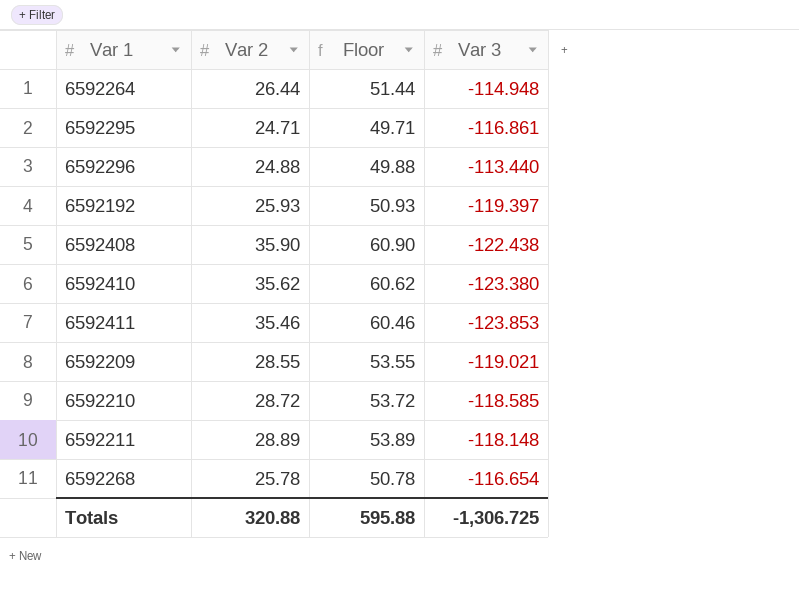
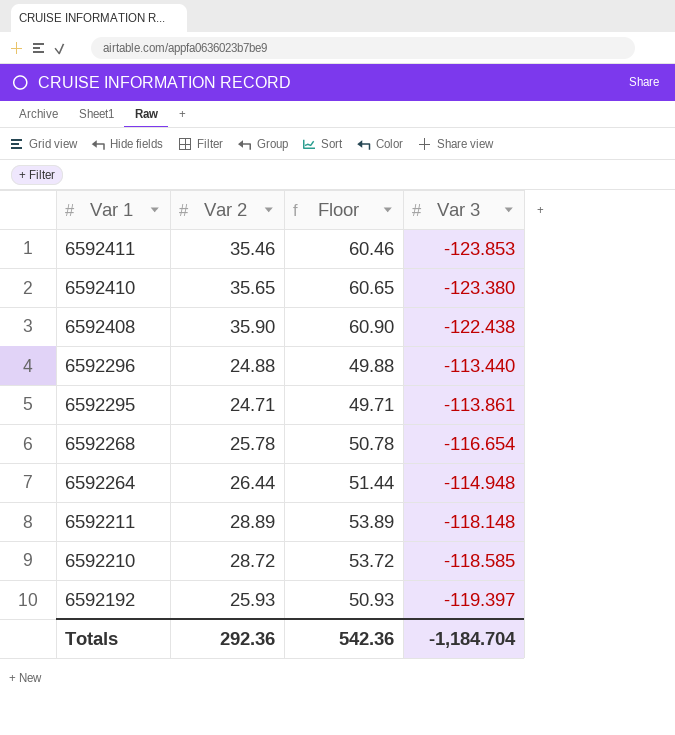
row order: none -> Var 1 descending
row 6592209: 28.55 | 53.55 | -119.021 -> none
6592410 | Var 2: 35.62 -> 35.65
6592410 | Floor: 60.62 -> 60.65
6592295 | Var 3: -116.861 -> -113.861
Totals | Var 2: 320.88 -> 292.36
Totals | Floor: 595.88 -> 542.36
Totals | Var 3: -1,306.725 -> -1,184.704

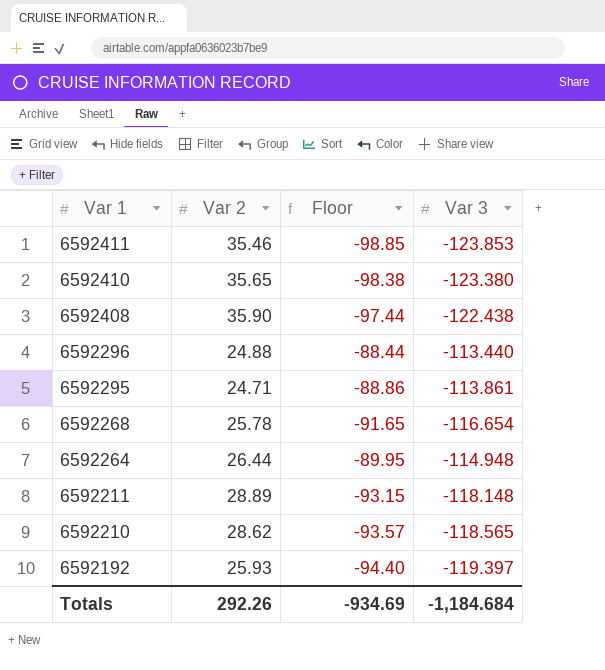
column Floor | formula: [Var 2] + 25 -> [Var 3] + 25
6592210 | Var 2: 28.72 -> 28.62
6592210 | Var 3: -118.585 -> -118.565
Totals | Var 2: 292.36 -> 292.26
Totals | Floor: 542.36 -> -934.69
Totals | Var 3: -1,184.704 -> -1,184.684

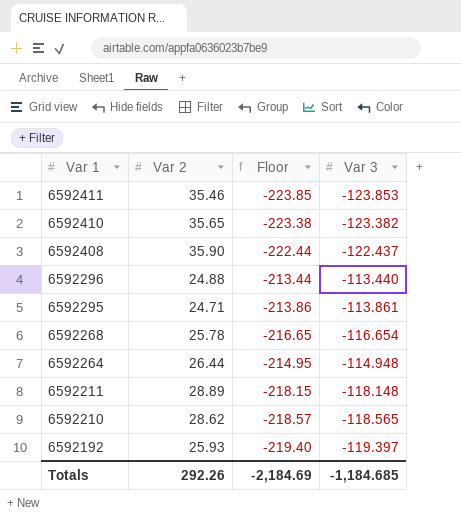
column Floor | formula: [Var 3] + 25 -> [Var 3] - 100
6592410 | Var 3: -123.380 -> -123.382
6592408 | Var 3: -122.438 -> -122.437
Totals | Floor: -934.69 -> -2,184.69
Totals | Var 3: -1,184.684 -> -1,184.685

